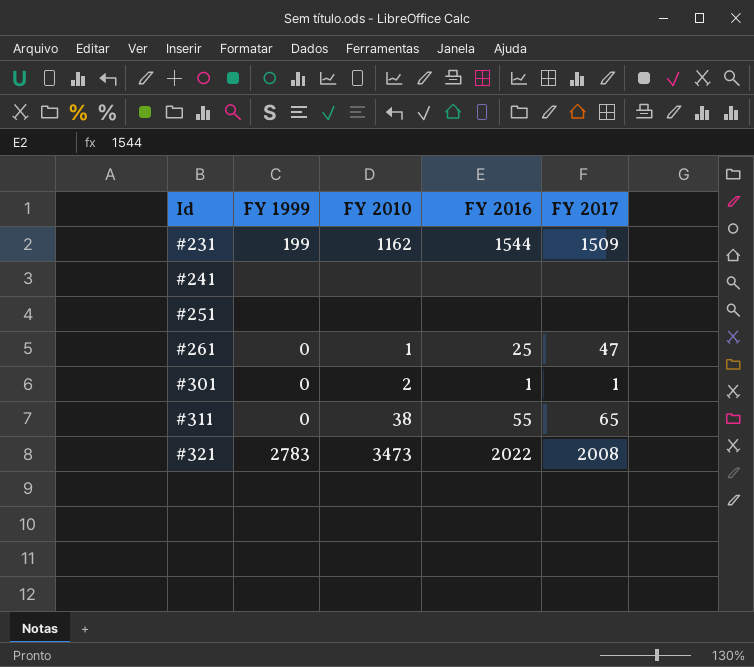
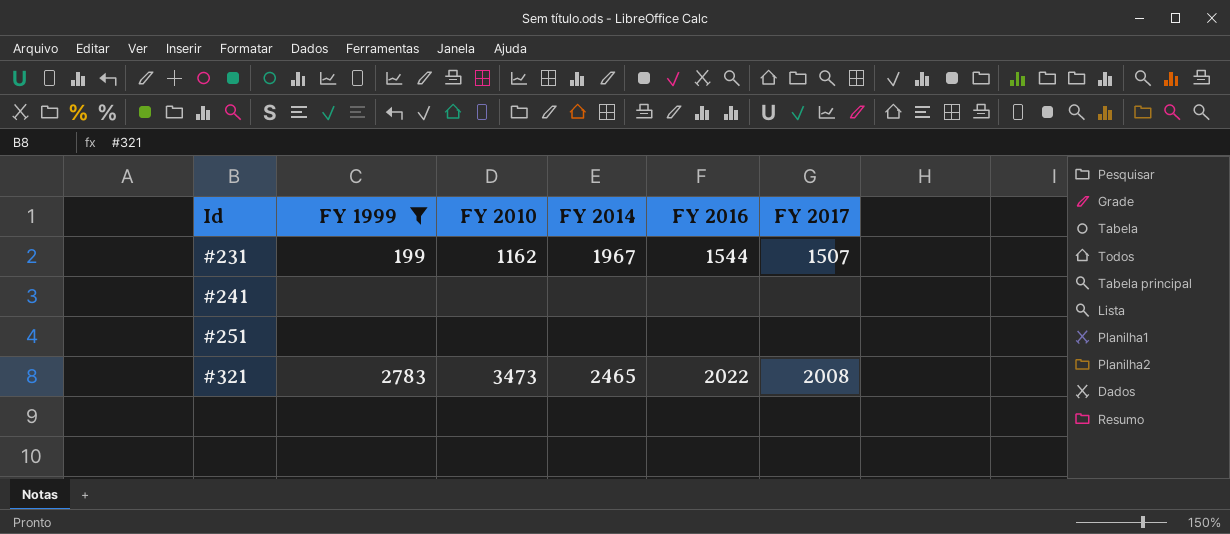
filter: none -> FY 1999 != 0
column FY 2014 | position: none -> 4
#231 | FY 2017: 1509 -> 1507

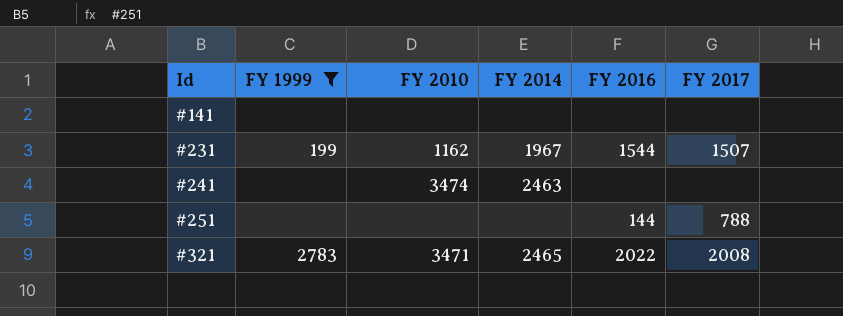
row #141: none -> none | none | none | none | none
#241 | FY 2010: none -> 3474
#241 | FY 2014: none -> 2463
#251 | FY 2016: none -> 144
#251 | FY 2017: none -> 788
#321 | FY 2010: 3473 -> 3471

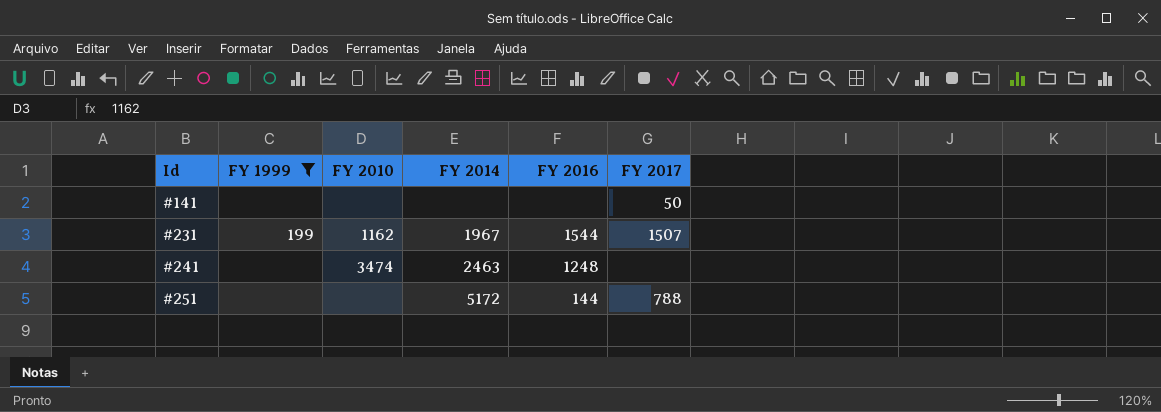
row #321: 2783 | 3471 | 2465 | 2022 | 2008 -> none
#141 | FY 2017: none -> 50
#241 | FY 2016: none -> 1248
#251 | FY 2014: none -> 5172

